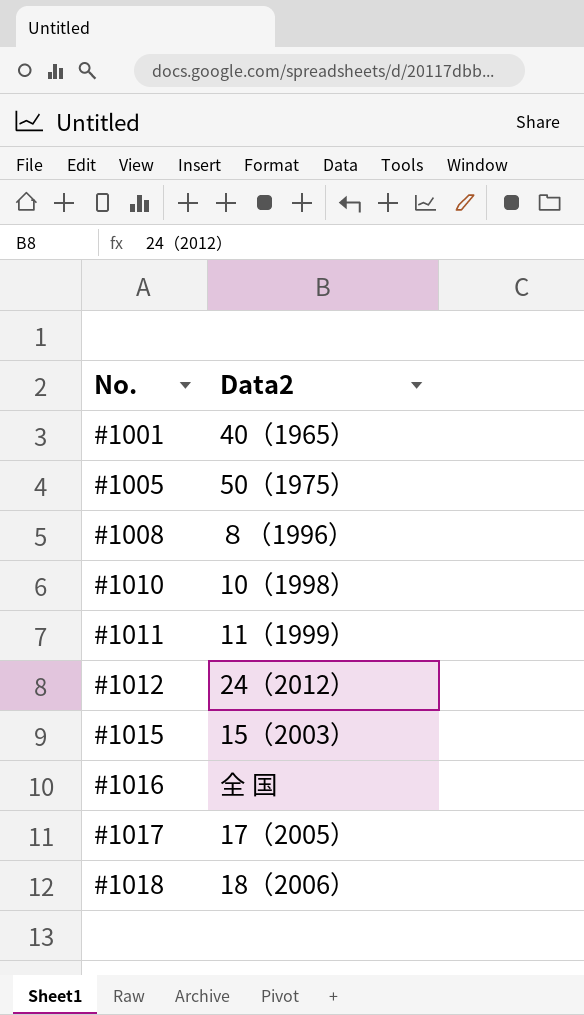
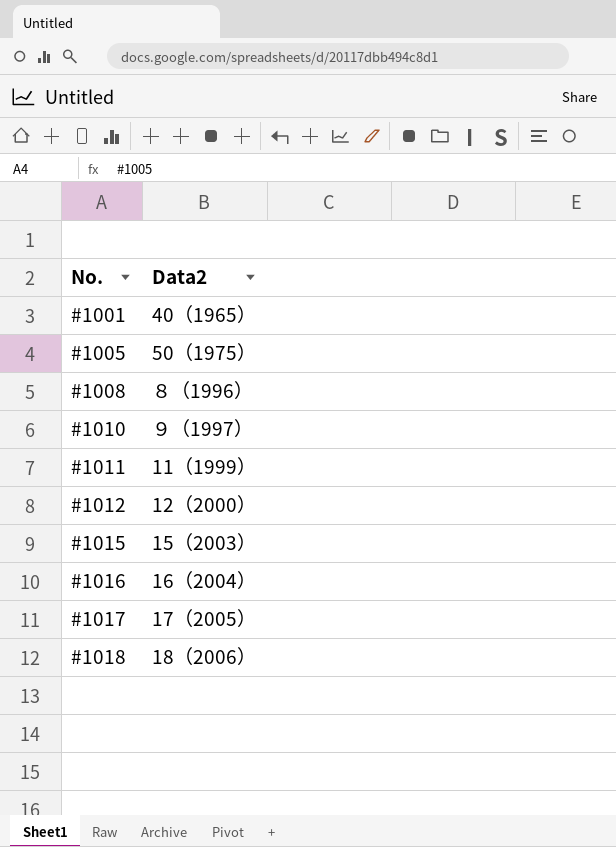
#1010 | Data2: 10（1998） -> ９（1997）
#1012 | Data2: 24（2012） -> 12（2000）
#1016 | Data2: 全 国 -> 16（2004）

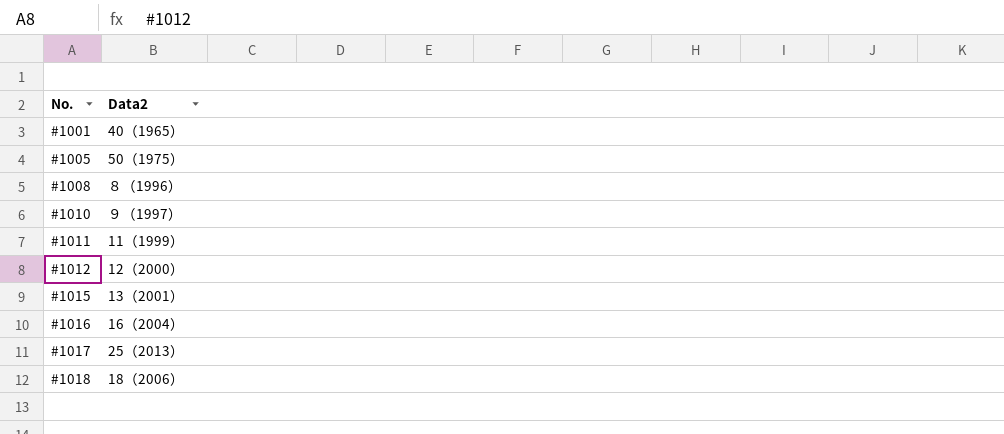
#1015 | Data2: 15（2003） -> 13（2001）
#1017 | Data2: 17（2005） -> 25（2013）

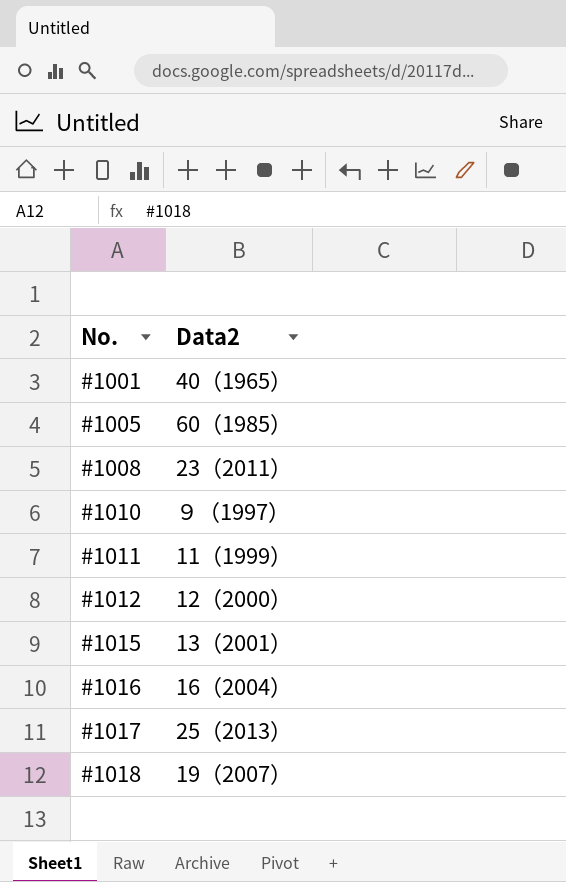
#1005 | Data2: 50（1975） -> 60（1985）
#1008 | Data2: ８（1996） -> 23（2011）
#1018 | Data2: 18（2006） -> 19（2007）

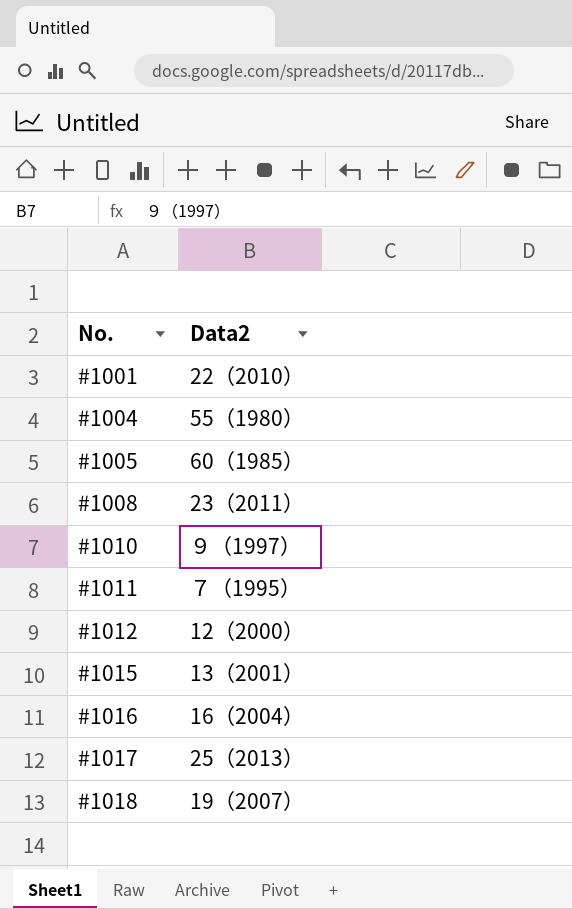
#1001 | Data2: 40（1965） -> 22（2010）
row #1004: none -> 55（1980）
#1011 | Data2: 11（1999） -> ７（1995）

